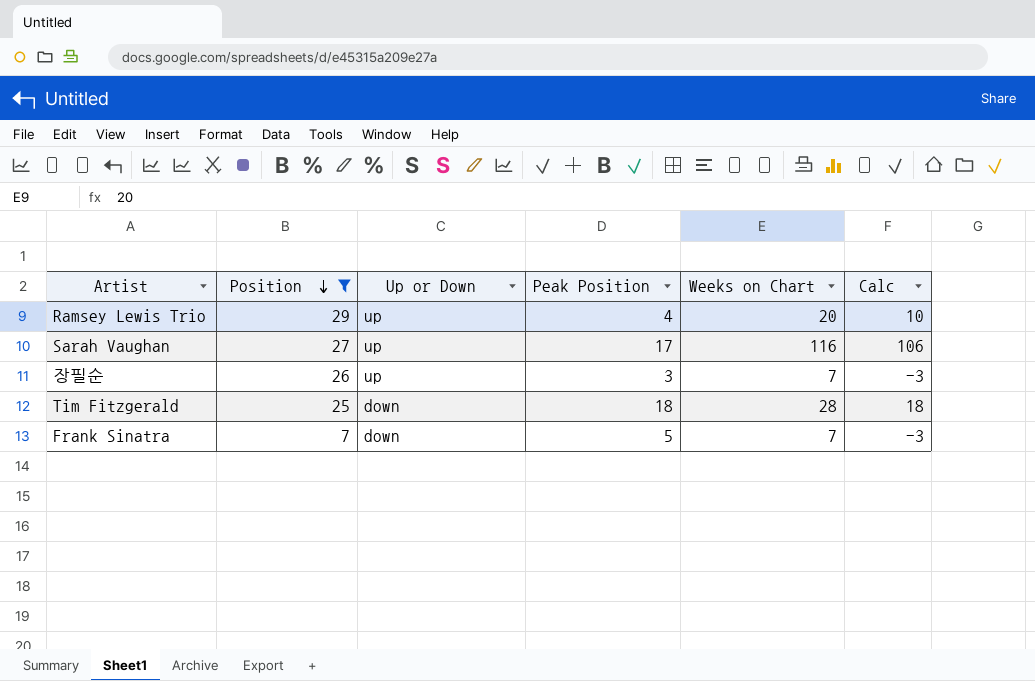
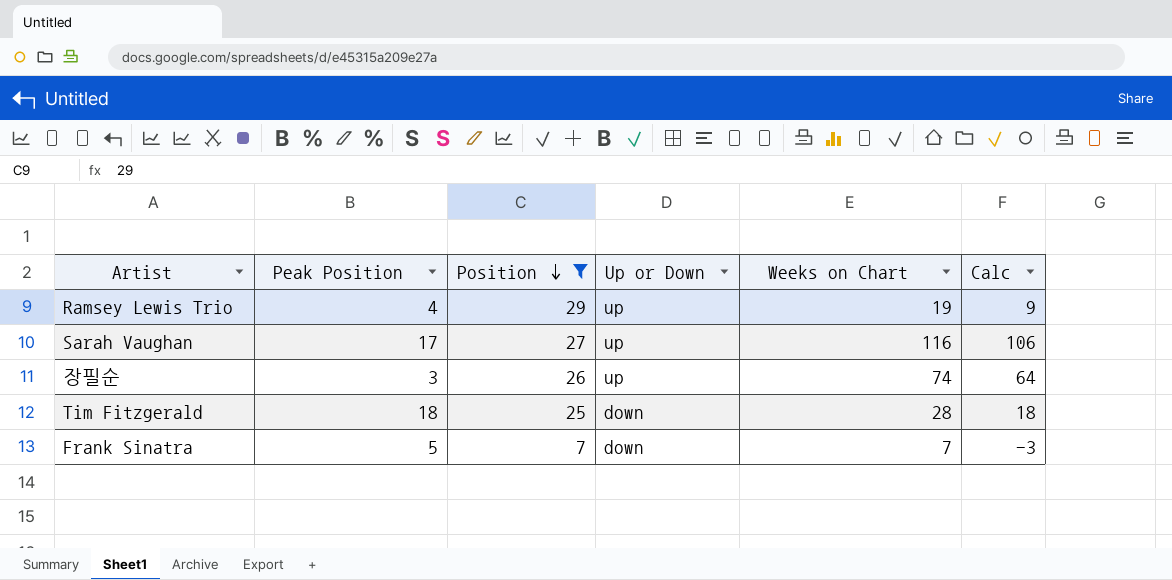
column Peak Position | position: 4 -> 2
Ramsey Lewis Trio | Weeks on Chart: 20 -> 19
Ramsey Lewis Trio | Calc: 10 -> 9
장필순 | Weeks on Chart: 7 -> 74
장필순 | Calc: -3 -> 64

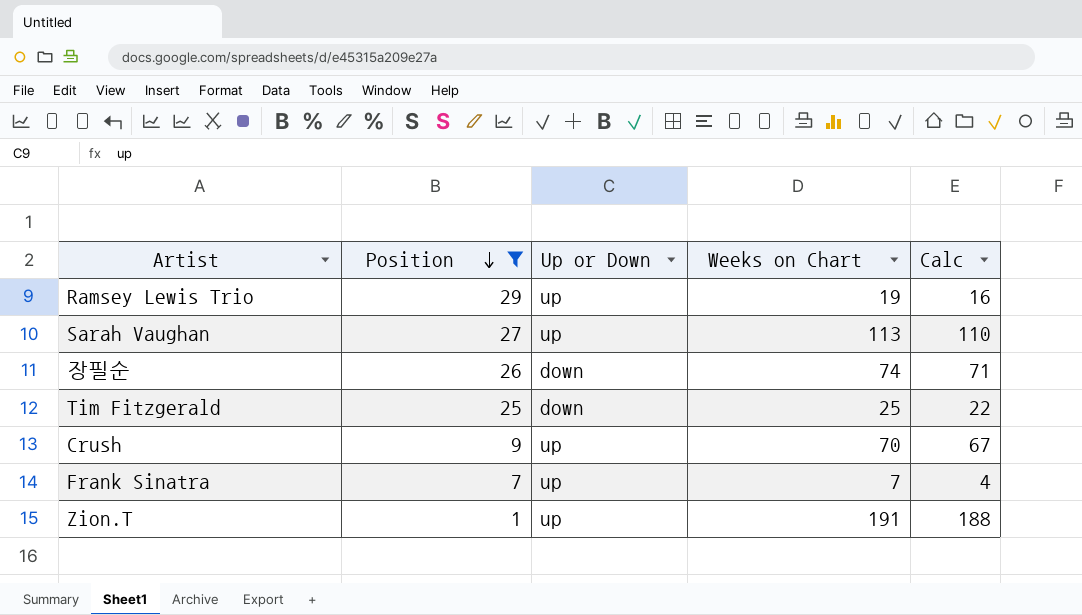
column Peak Position | position: 2 -> none
column Calc | formula: [Weeks on Chart] - 10 -> [Weeks on Chart] - 3
Sarah Vaughan | Weeks on Chart: 116 -> 113
장필순 | Up or Down: up -> down
Tim Fitzgerald | Weeks on Chart: 28 -> 25
row Crush: none -> 9 | up | 70 | 67
Frank Sinatra | Up or Down: down -> up
row Zion.T: none -> 1 | up | 191 | 188

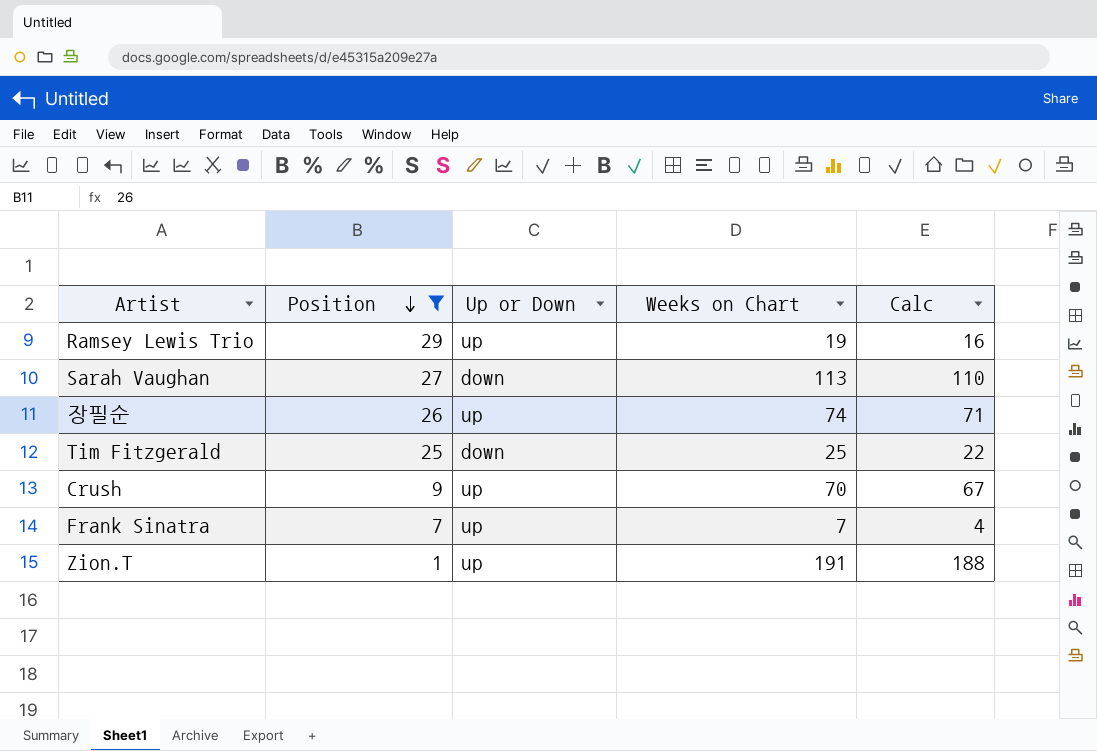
Sarah Vaughan | Up or Down: up -> down
장필순 | Up or Down: down -> up

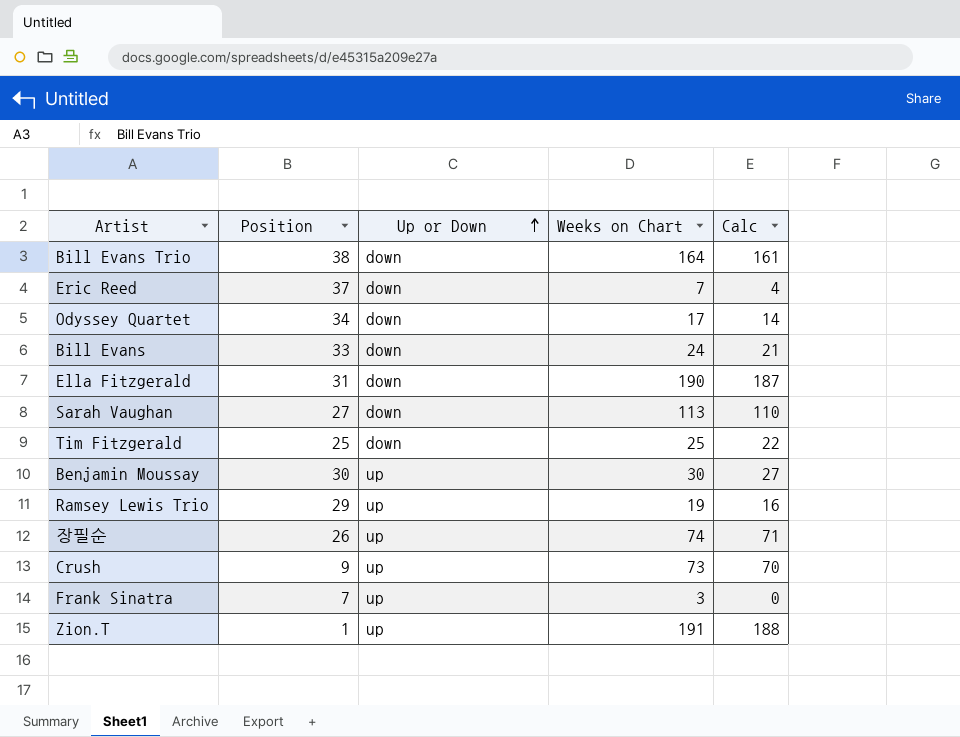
filter: Position <= 29 -> none
row order: Position descending -> Up or Down ascending
Crush | Weeks on Chart: 70 -> 73
Crush | Calc: 67 -> 70
Frank Sinatra | Weeks on Chart: 7 -> 3
Frank Sinatra | Calc: 4 -> 0

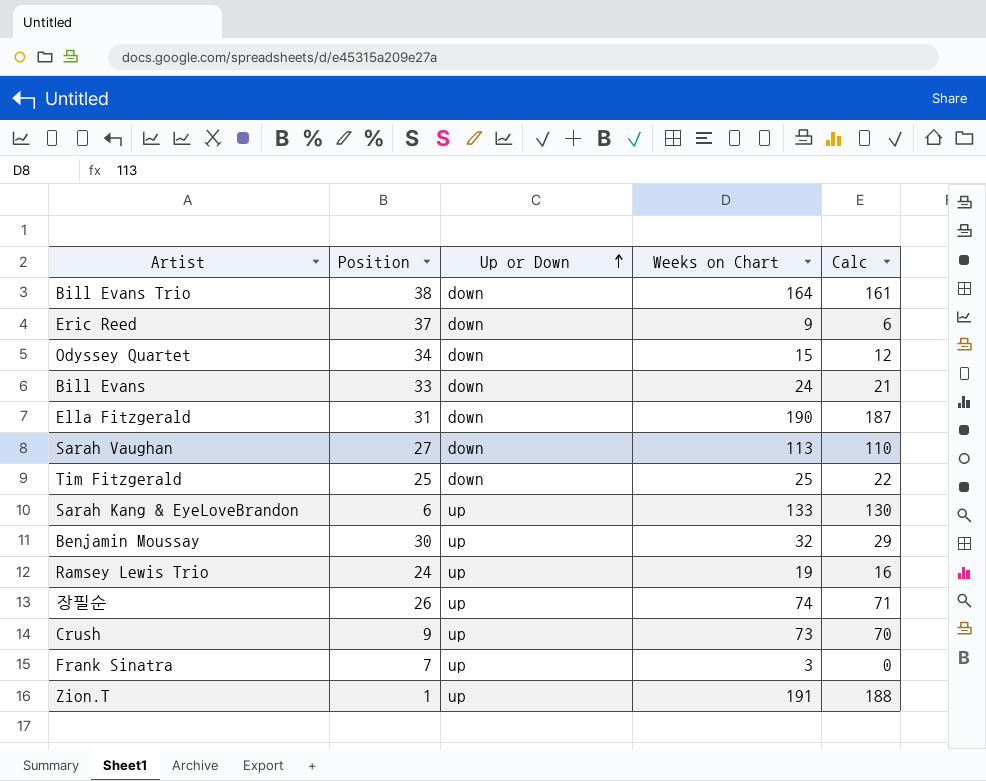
Eric Reed | Weeks on Chart: 7 -> 9
Eric Reed | Calc: 4 -> 6
Odyssey Quartet | Weeks on Chart: 17 -> 15
Odyssey Quartet | Calc: 14 -> 12
row Sarah Kang & EyeLoveBrandon: none -> 6 | up | 133 | 130
Benjamin Moussay | Weeks on Chart: 30 -> 32
Benjamin Moussay | Calc: 27 -> 29
Ramsey Lewis Trio | Position: 29 -> 24

